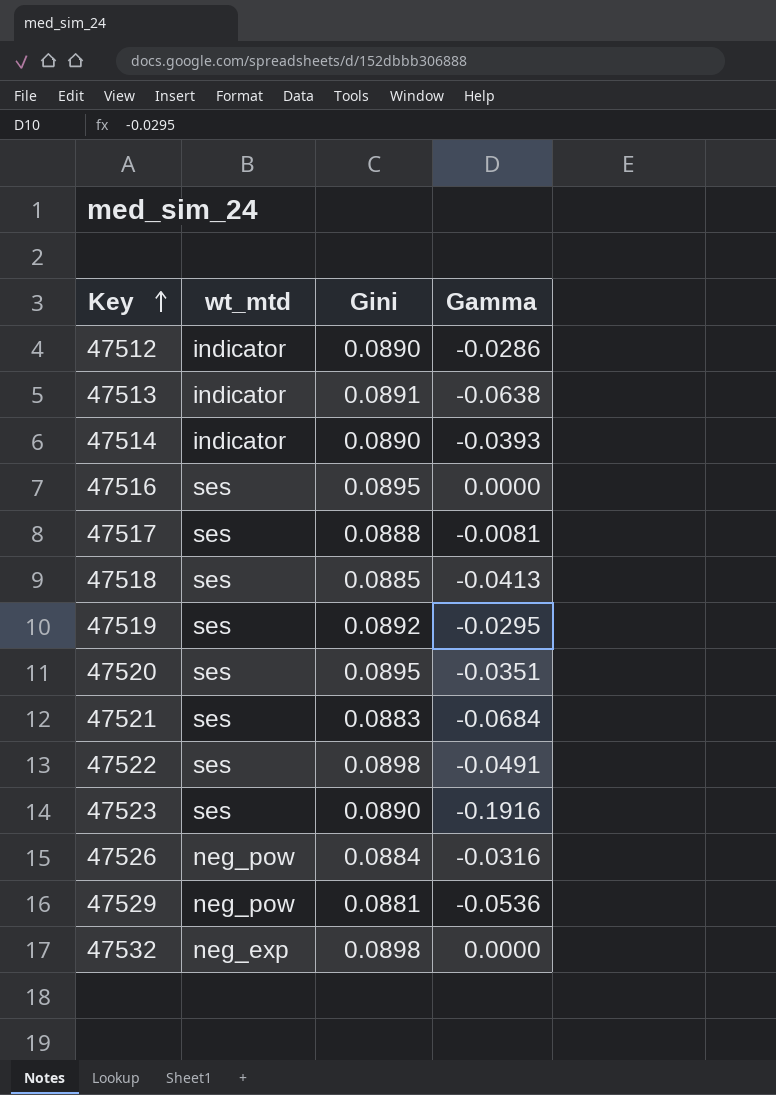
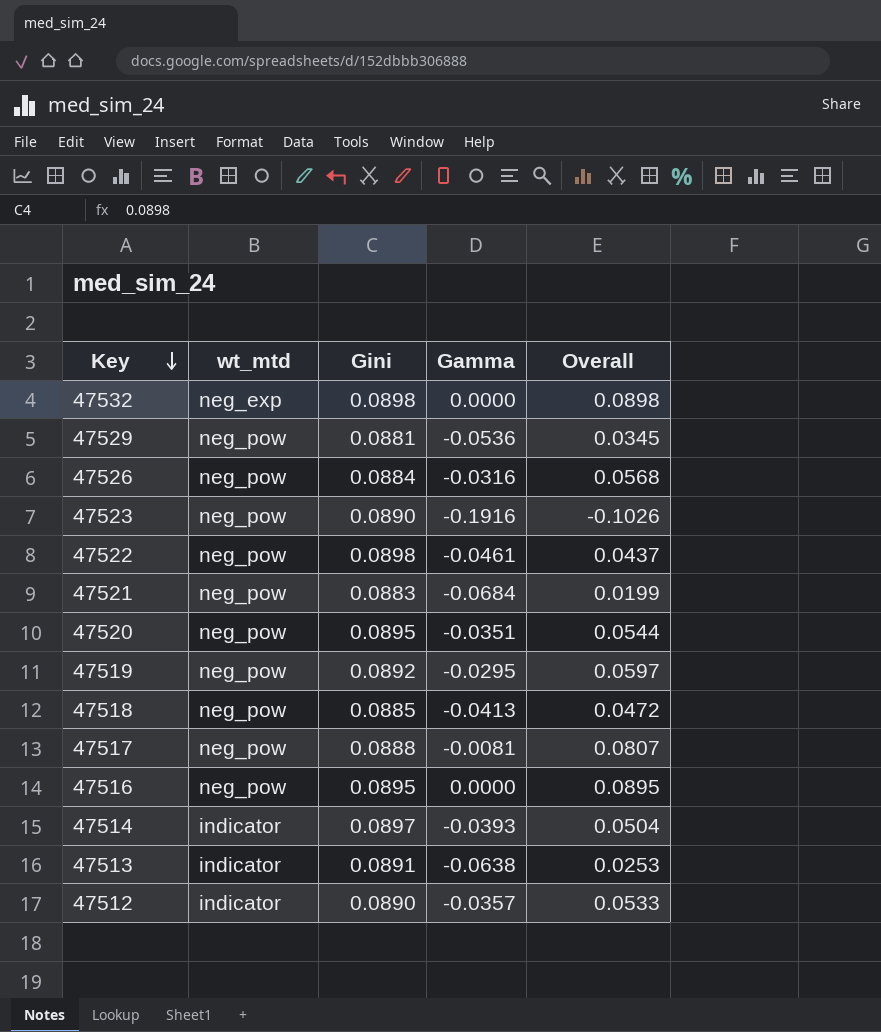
row order: Key ascending -> Key descending
column Overall | formula: none -> [Gini] + [Gamma]
47523 | wt_mtd: ses -> neg_pow
47522 | wt_mtd: ses -> neg_pow
47522 | Gamma: -0.0491 -> -0.0461
47521 | wt_mtd: ses -> neg_pow
47520 | wt_mtd: ses -> neg_pow
47519 | wt_mtd: ses -> neg_pow
47518 | wt_mtd: ses -> neg_pow
47517 | wt_mtd: ses -> neg_pow
47516 | wt_mtd: ses -> neg_pow
47514 | Gini: 0.0890 -> 0.0897
47512 | Gamma: -0.0286 -> -0.0357

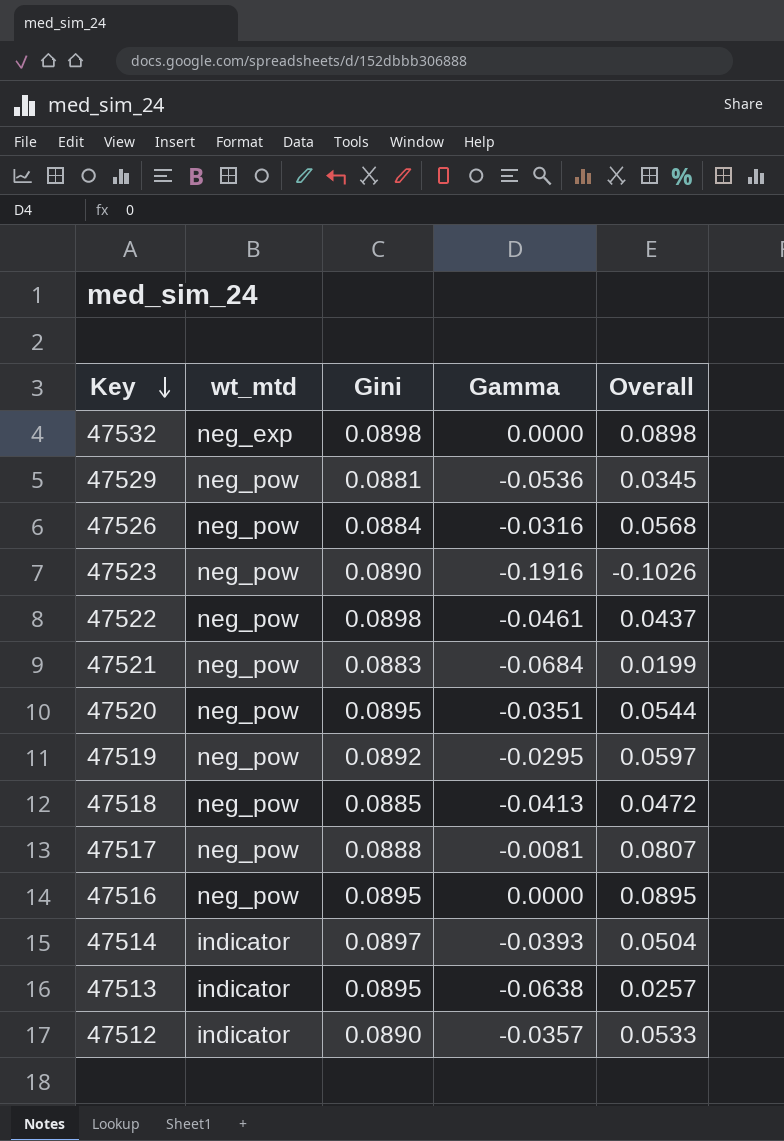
47513 | Gini: 0.0891 -> 0.0895
47513 | Overall: 0.0253 -> 0.0257

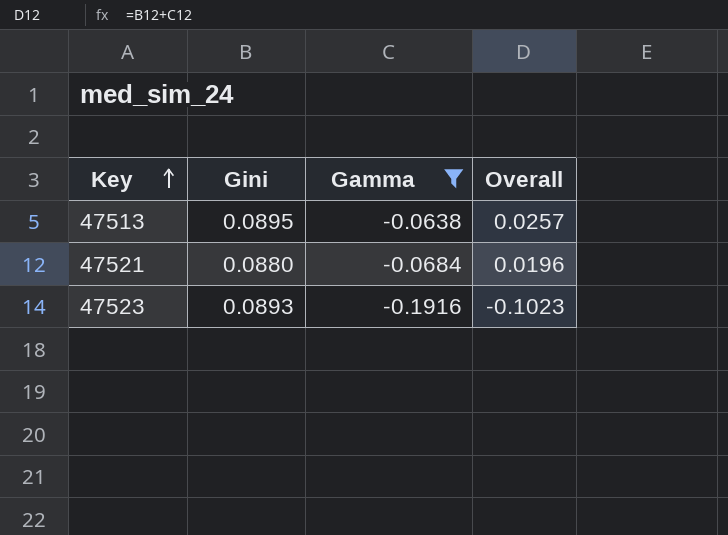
filter: none -> Gamma <= -0.0638
row order: Key descending -> Key ascending
column wt_mtd | position: 2 -> none
47521 | Gini: 0.0883 -> 0.0880
47521 | Overall: 0.0199 -> 0.0196
47523 | Gini: 0.0890 -> 0.0893
47523 | Overall: -0.1026 -> -0.1023

